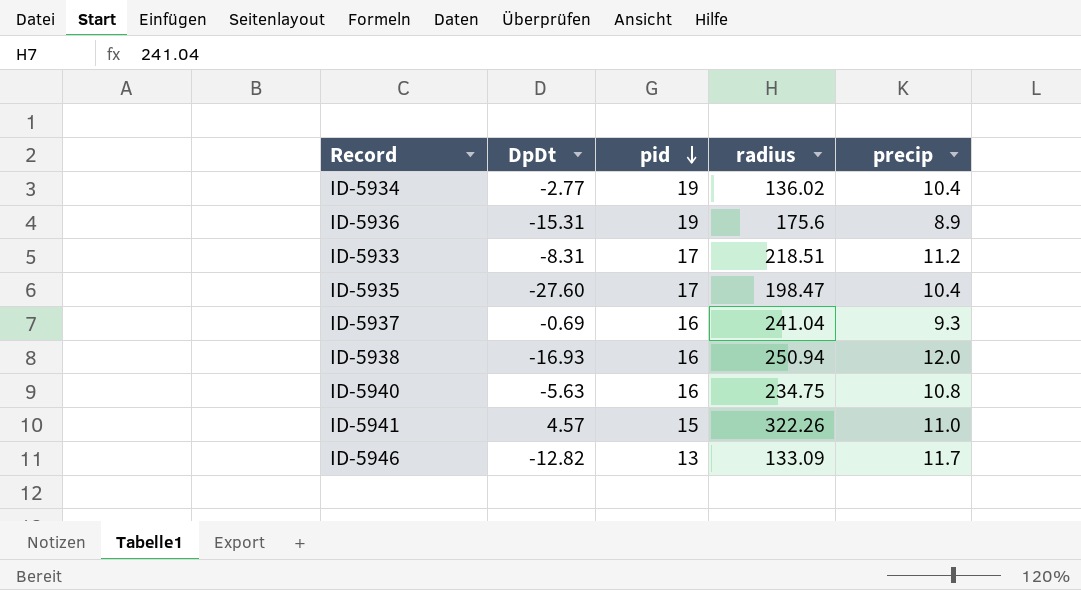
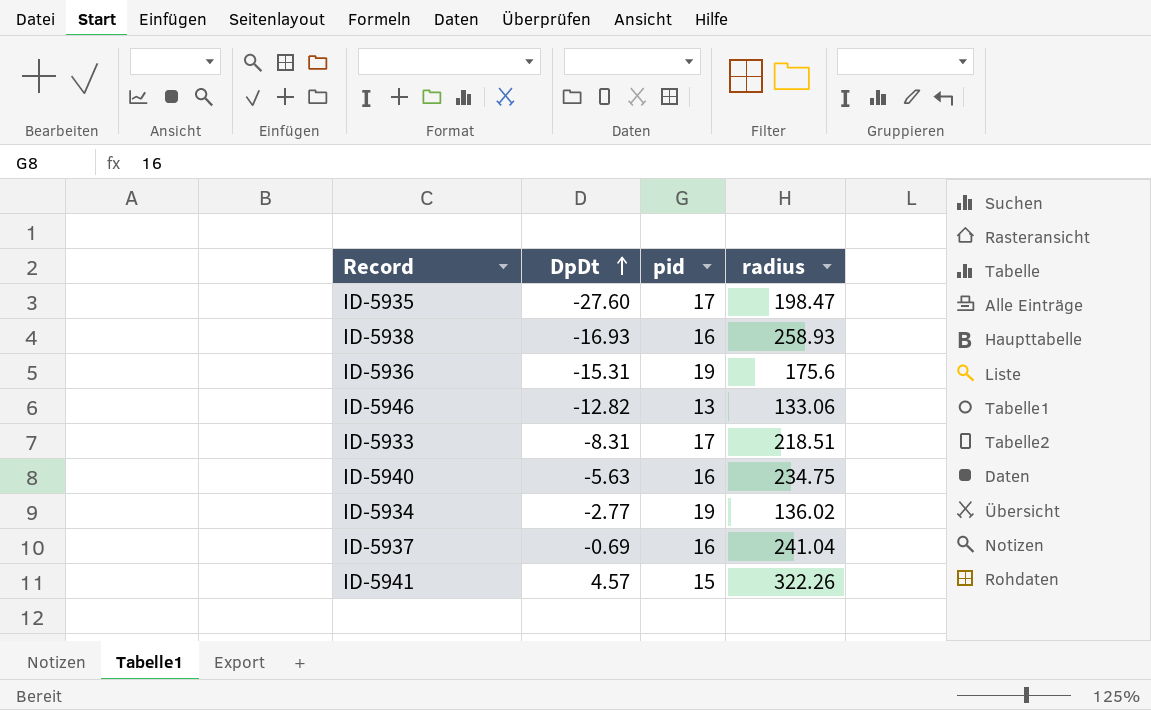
row order: pid descending -> DpDt ascending
column precip | position: 5 -> none
ID-5938 | radius: 250.94 -> 258.93
ID-5946 | radius: 133.09 -> 133.06

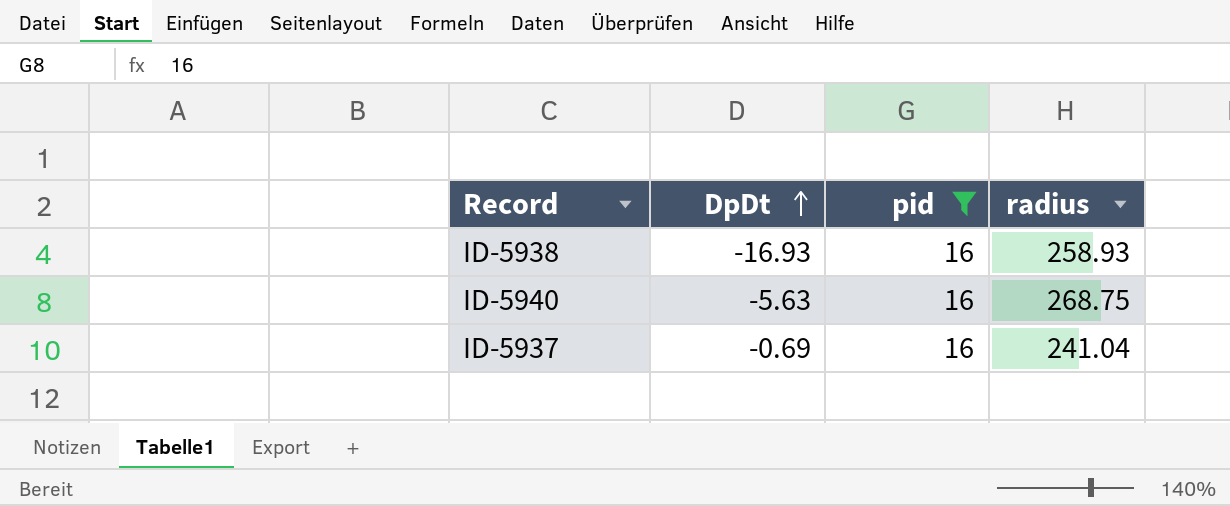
filter: none -> pid = 16
ID-5940 | radius: 234.75 -> 268.75

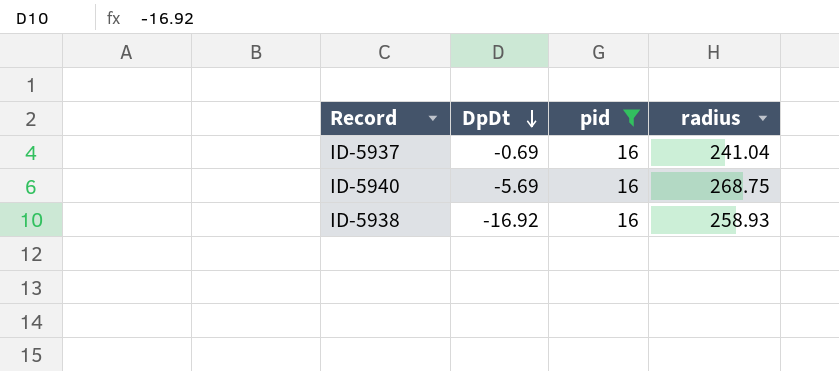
row order: DpDt ascending -> DpDt descending
ID-5940 | DpDt: -5.63 -> -5.69
ID-5938 | DpDt: -16.93 -> -16.92

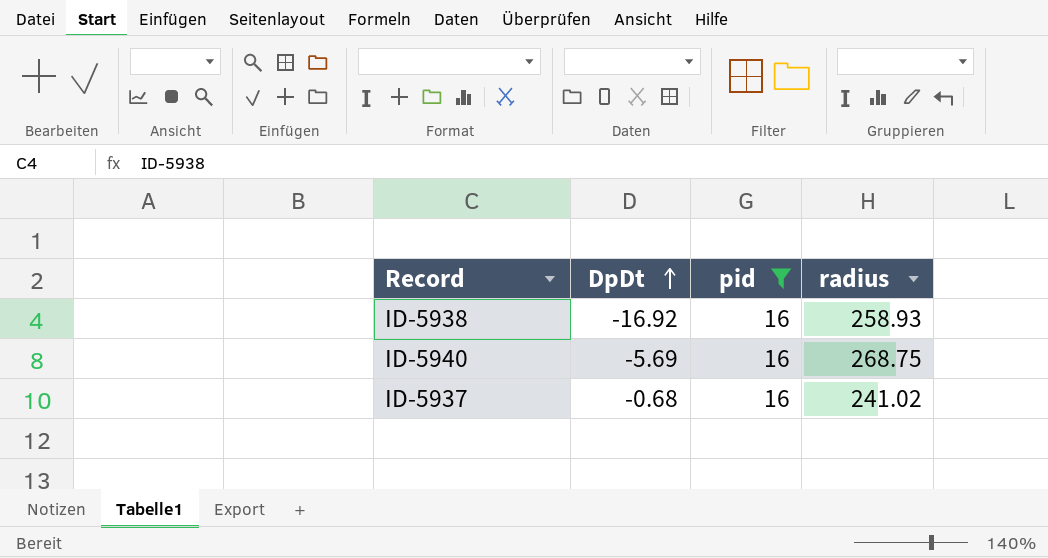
row order: DpDt descending -> DpDt ascending
ID-5937 | DpDt: -0.69 -> -0.68
ID-5937 | radius: 241.04 -> 241.02

